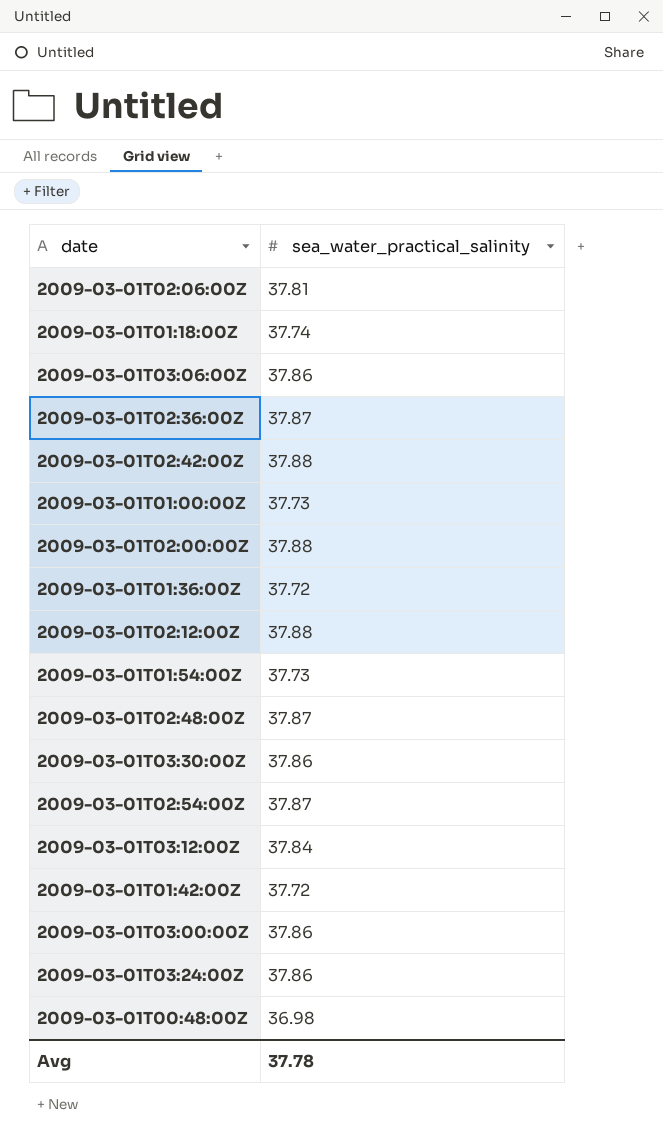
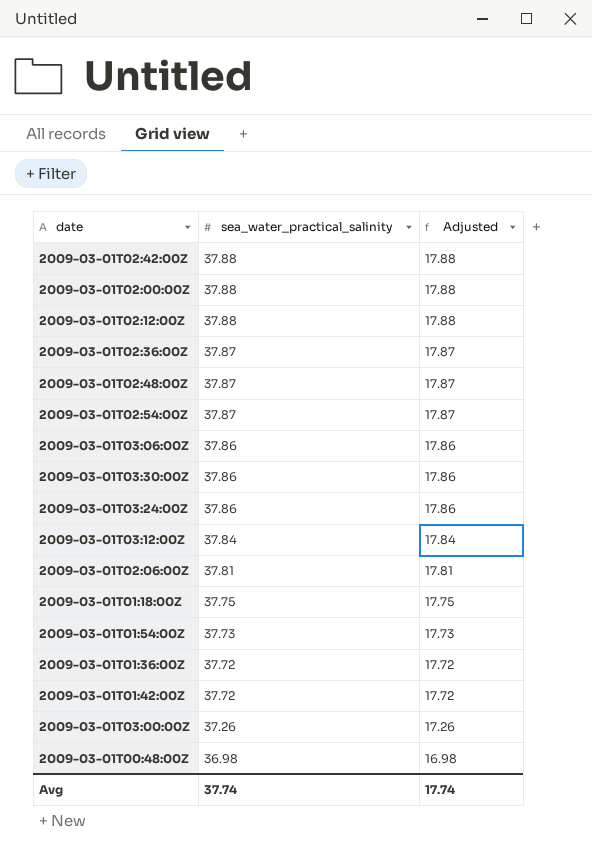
row order: none -> sea_water_practical_salinity descending
column Adjusted | formula: none -> [sea_water_practical_salinity] - 20
row 2009-03-01T01:00:00Z: 37.73 -> none
2009-03-01T01:18:00Z | sea_water_practical_salinity: 37.74 -> 37.75
2009-03-01T03:00:00Z | sea_water_practical_salinity: 37.86 -> 37.26
Avg | sea_water_practical_salinity: 37.78 -> 37.74

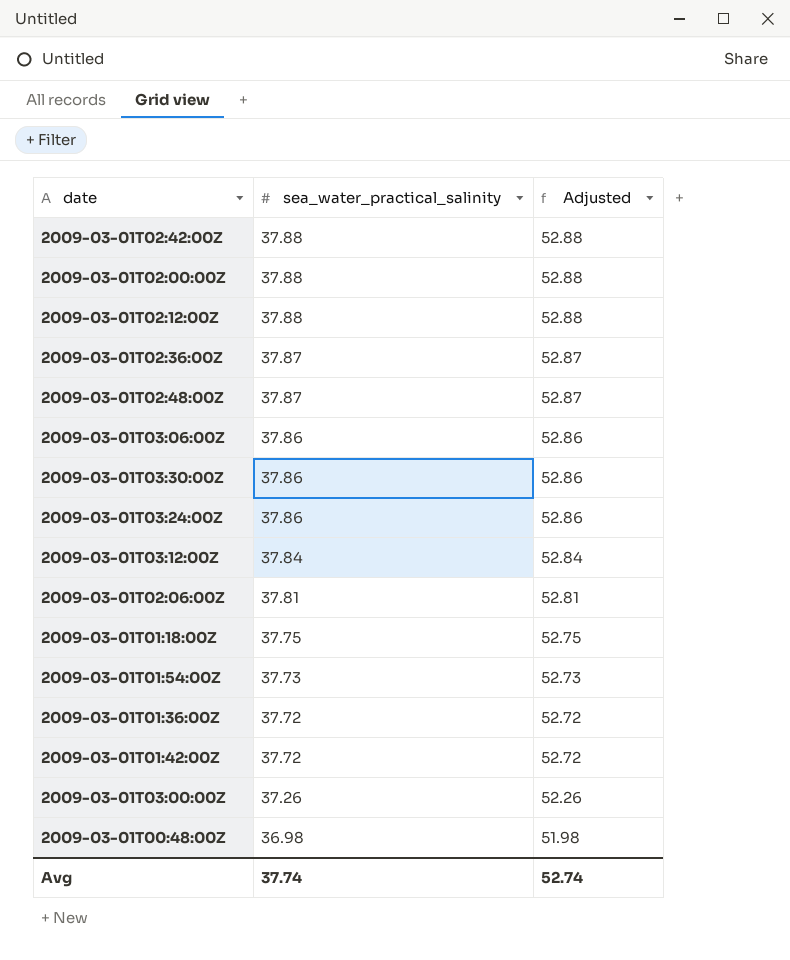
column Adjusted | formula: [sea_water_practical_salinity] - 20 -> [sea_water_practical_salinity] + 15
row 2009-03-01T02:54:00Z: 37.87 | 17.87 -> none
Avg | Adjusted: 17.74 -> 52.74

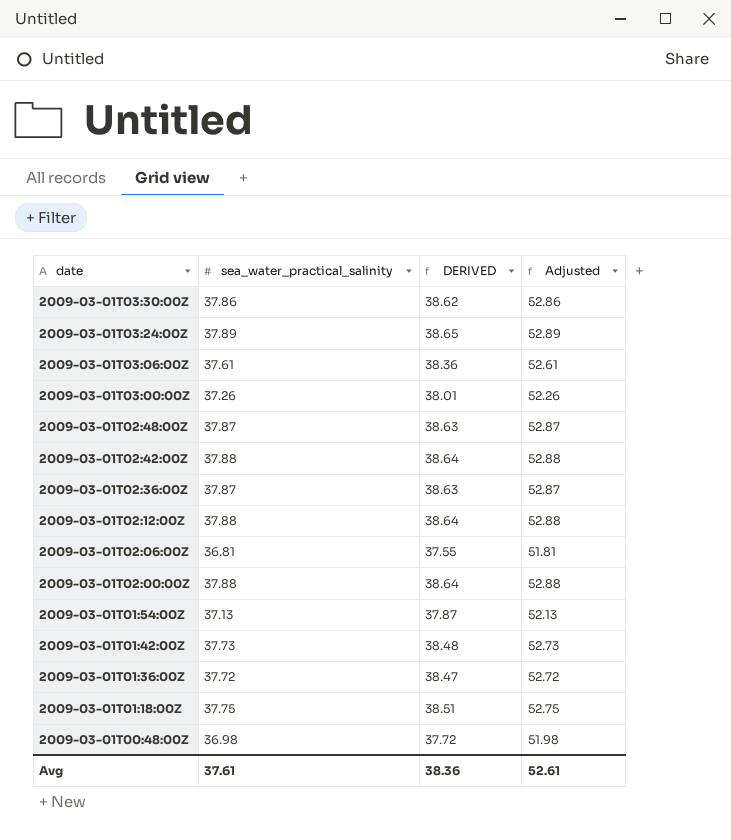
row order: sea_water_practical_salinity descending -> date descending
column DERIVED | formula: none -> [sea_water_practical_salinity] * 1.02
row 2009-03-01T03:12:00Z: 37.84 | 52.84 -> none
2009-03-01T03:24:00Z | sea_water_practical_salinity: 37.86 -> 37.89
2009-03-01T03:24:00Z | Adjusted: 52.86 -> 52.89
2009-03-01T03:06:00Z | sea_water_practical_salinity: 37.86 -> 37.61
2009-03-01T03:06:00Z | Adjusted: 52.86 -> 52.61
2009-03-01T02:06:00Z | sea_water_practical_salinity: 37.81 -> 36.81
2009-03-01T02:06:00Z | Adjusted: 52.81 -> 51.81
2009-03-01T01:54:00Z | sea_water_practical_salinity: 37.73 -> 37.13
2009-03-01T01:54:00Z | Adjusted: 52.73 -> 52.13
2009-03-01T01:42:00Z | sea_water_practical_salinity: 37.72 -> 37.73
2009-03-01T01:42:00Z | Adjusted: 52.72 -> 52.73
Avg | sea_water_practical_salinity: 37.74 -> 37.61
Avg | Adjusted: 52.74 -> 52.61

